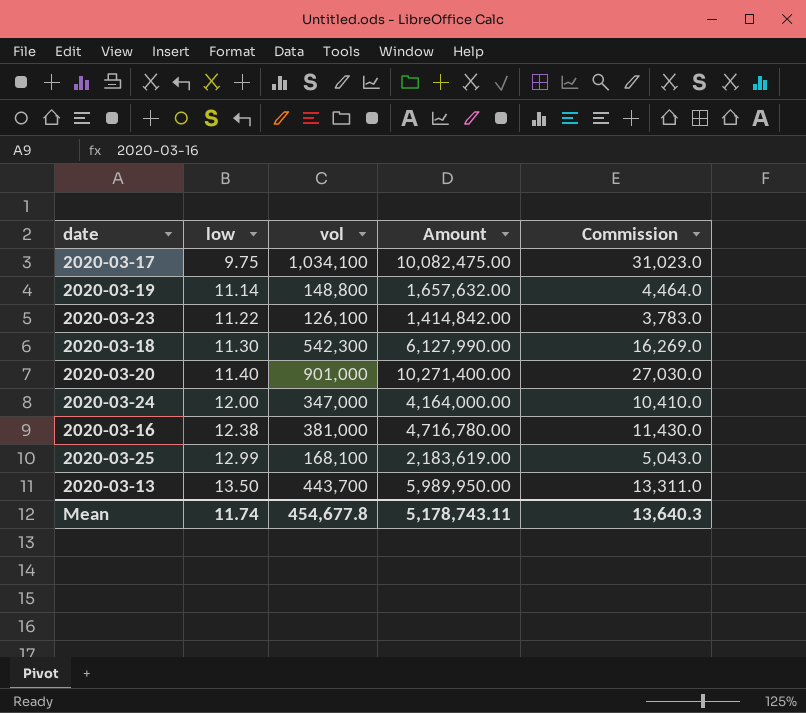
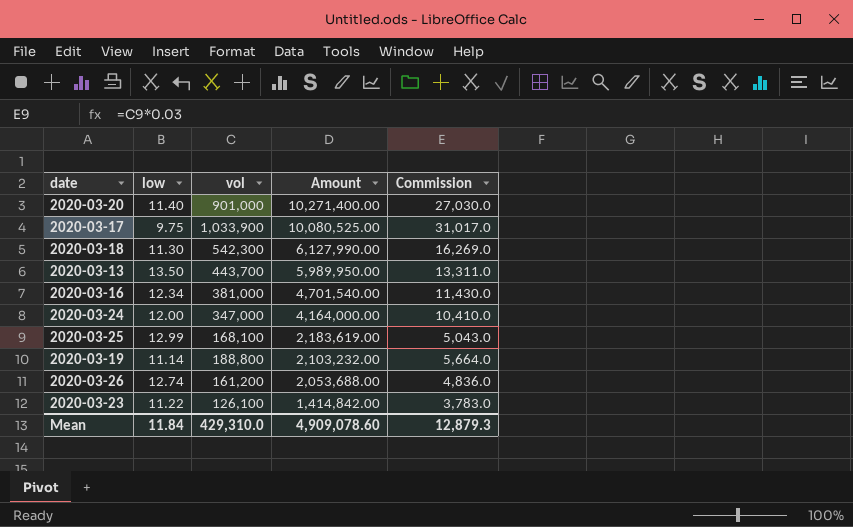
row order: low ascending -> Amount descending
2020-03-17 | vol: 1,034,100 -> 1,033,900
2020-03-17 | Amount: 10,082,475.00 -> 10,080,525.00
2020-03-17 | Commission: 31,023.0 -> 31,017.0
2020-03-16 | low: 12.38 -> 12.34
2020-03-16 | Amount: 4,716,780.00 -> 4,701,540.00
2020-03-19 | vol: 148,800 -> 188,800
2020-03-19 | Amount: 1,657,632.00 -> 2,103,232.00
2020-03-19 | Commission: 4,464.0 -> 5,664.0
row 2020-03-26: none -> 12.74 | 161,200 | 2,053,688.00 | 4,836.0
Mean | low: 11.74 -> 11.84
Mean | vol: 454,677.8 -> 429,310.0
Mean | Amount: 5,178,743.11 -> 4,909,078.60
Mean | Commission: 13,640.3 -> 12,879.3

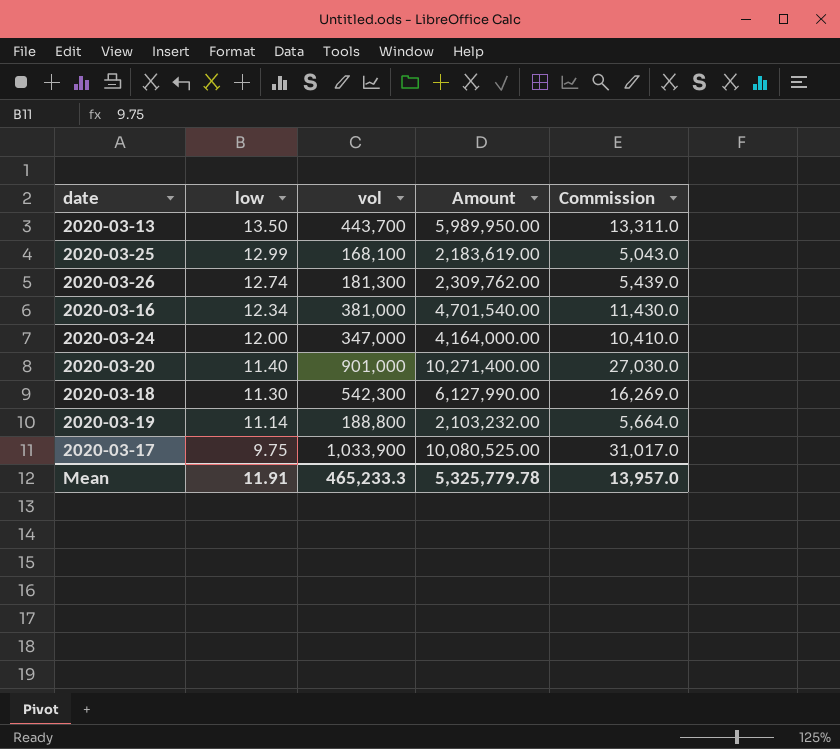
row order: Amount descending -> low descending
row 2020-03-23: 11.22 | 126,100 | 1,414,842.00 | 3,783.0 -> none
2020-03-26 | vol: 161,200 -> 181,300
2020-03-26 | Amount: 2,053,688.00 -> 2,309,762.00
2020-03-26 | Commission: 4,836.0 -> 5,439.0
Mean | low: 11.84 -> 11.91
Mean | vol: 429,310.0 -> 465,233.3
Mean | Amount: 4,909,078.60 -> 5,325,779.78
Mean | Commission: 12,879.3 -> 13,957.0

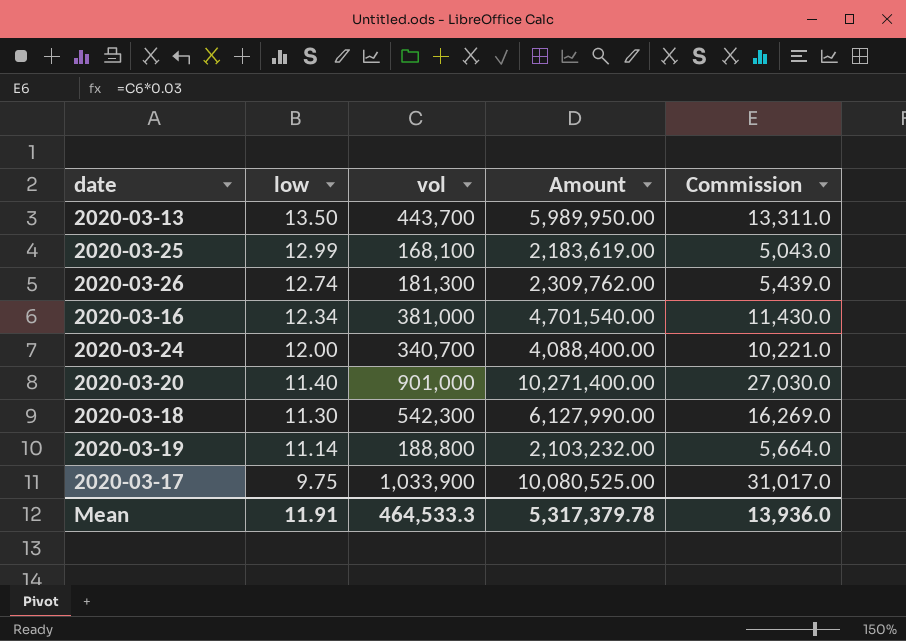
2020-03-24 | vol: 347,000 -> 340,700
2020-03-24 | Amount: 4,164,000.00 -> 4,088,400.00
2020-03-24 | Commission: 10,410.0 -> 10,221.0
Mean | vol: 465,233.3 -> 464,533.3
Mean | Amount: 5,325,779.78 -> 5,317,379.78
Mean | Commission: 13,957.0 -> 13,936.0

